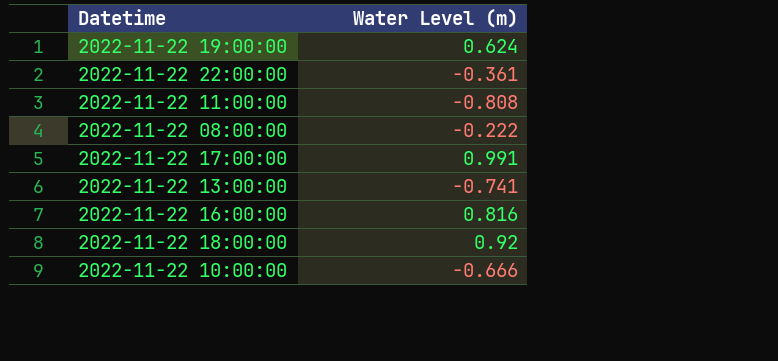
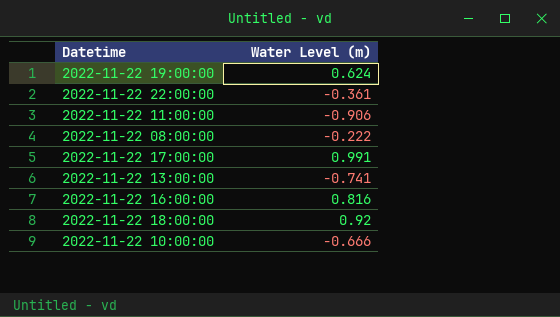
2022-11-22 11:00:00 | Water Level (m): -0.808 -> -0.906

